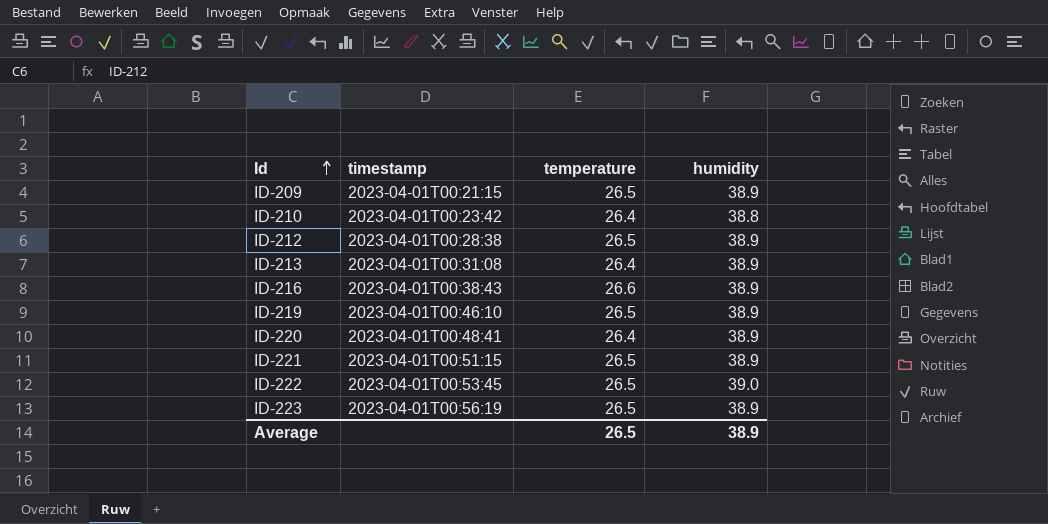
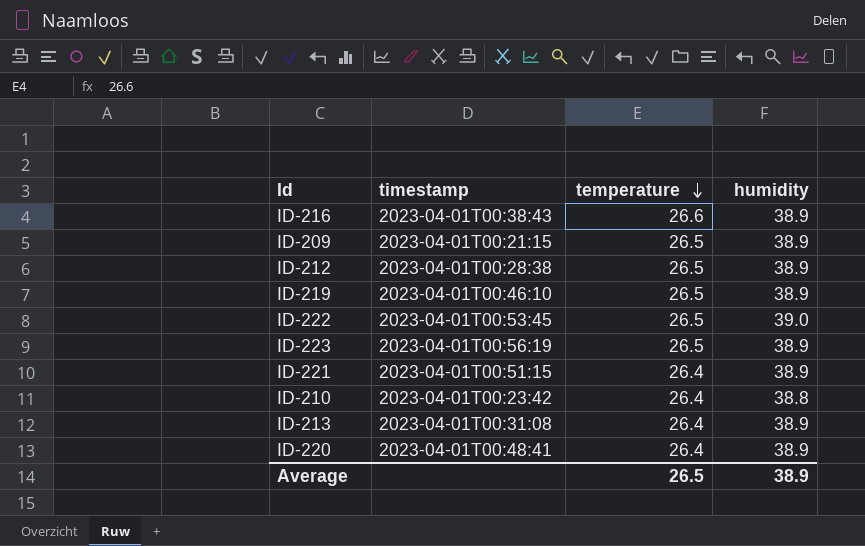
row order: Id ascending -> temperature descending
ID-221 | temperature: 26.5 -> 26.4

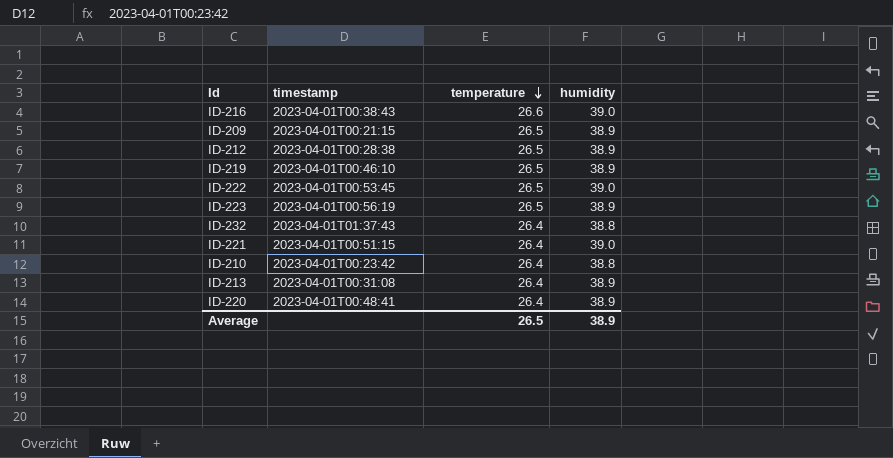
ID-216 | humidity: 38.9 -> 39.0
row ID-232: none -> 2023-04-01T01:37:43 | 26.4 | 38.8
ID-221 | humidity: 38.9 -> 39.0

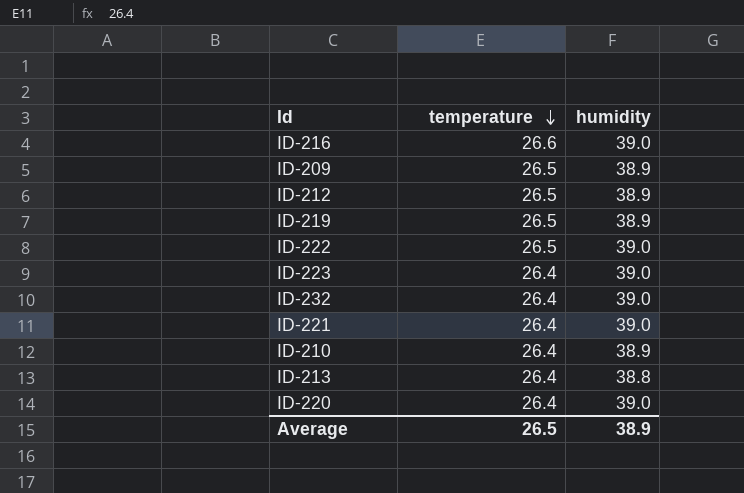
column timestamp | position: 2 -> none
ID-223 | temperature: 26.5 -> 26.4
ID-223 | humidity: 38.9 -> 39.0
ID-232 | humidity: 38.8 -> 39.0
ID-210 | humidity: 38.8 -> 38.9
ID-213 | humidity: 38.9 -> 38.8
ID-220 | humidity: 38.9 -> 39.0

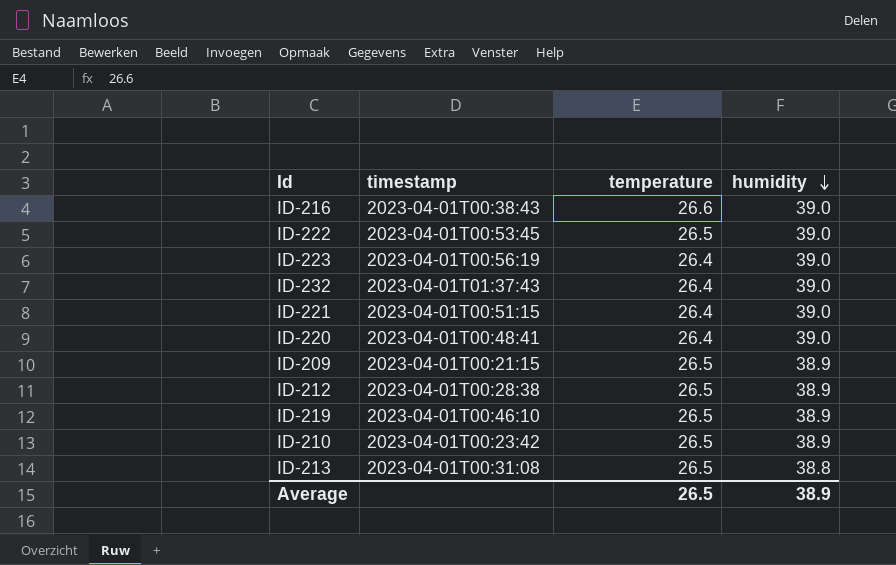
row order: temperature descending -> humidity descending
column timestamp | position: none -> 2
ID-210 | temperature: 26.4 -> 26.5
ID-213 | temperature: 26.4 -> 26.5

